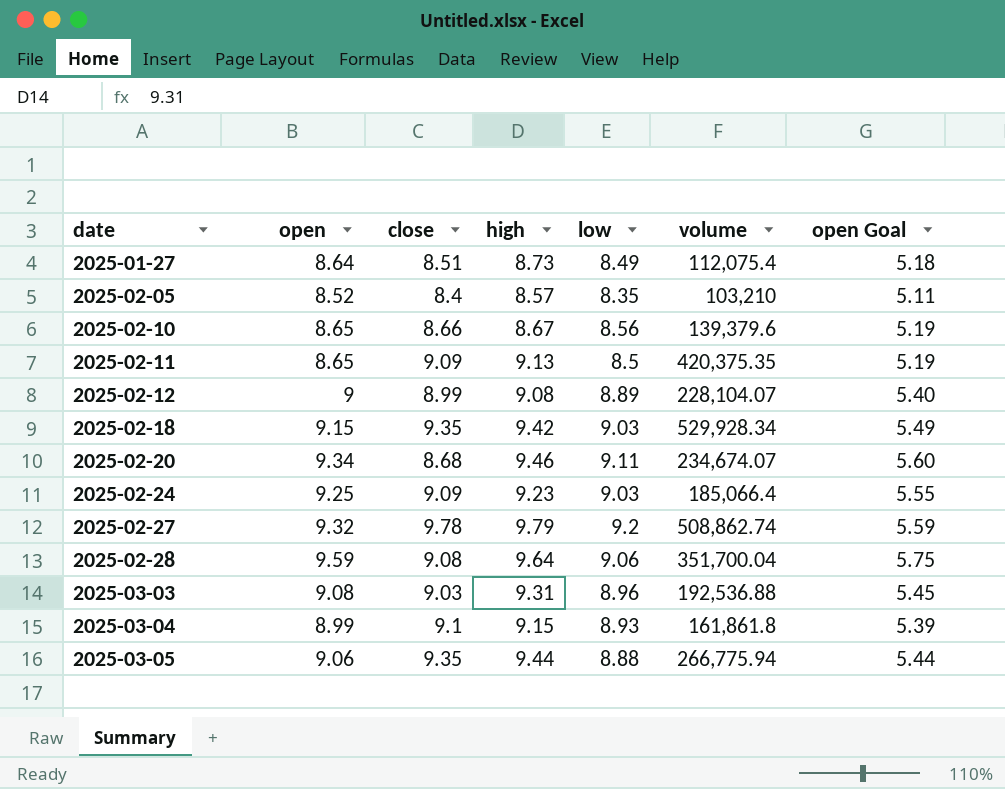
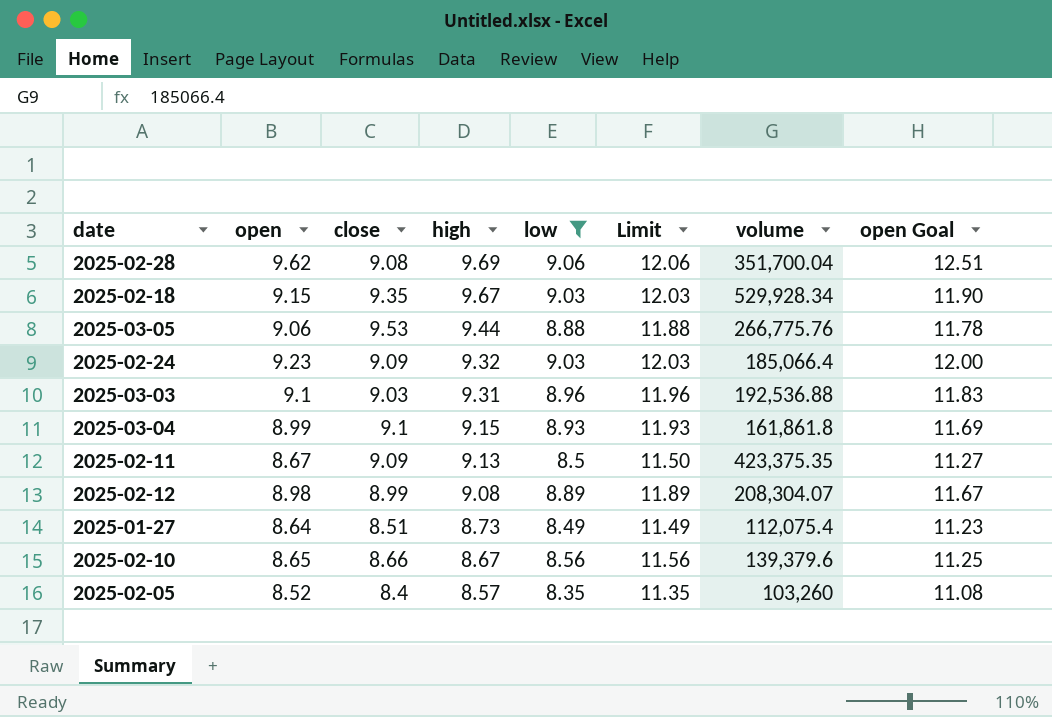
filter: none -> low <= 9.06
row order: date ascending -> high descending
column Limit | formula: none -> [low] + 3
column open Goal | formula: [open] * 0.6 -> [open] * 1.3
2025-02-28 | open: 9.59 -> 9.62
2025-02-28 | high: 9.64 -> 9.69
2025-02-18 | high: 9.42 -> 9.67
2025-03-05 | close: 9.35 -> 9.53
2025-03-05 | volume: 266,775.94 -> 266,775.76
2025-02-24 | open: 9.25 -> 9.23
2025-02-24 | high: 9.23 -> 9.32
2025-03-03 | open: 9.08 -> 9.1
2025-02-11 | open: 8.65 -> 8.67
2025-02-11 | volume: 420,375.35 -> 423,375.35
2025-02-12 | open: 9 -> 8.98
2025-02-12 | volume: 228,104.07 -> 208,304.07
2025-02-05 | volume: 103,210 -> 103,260

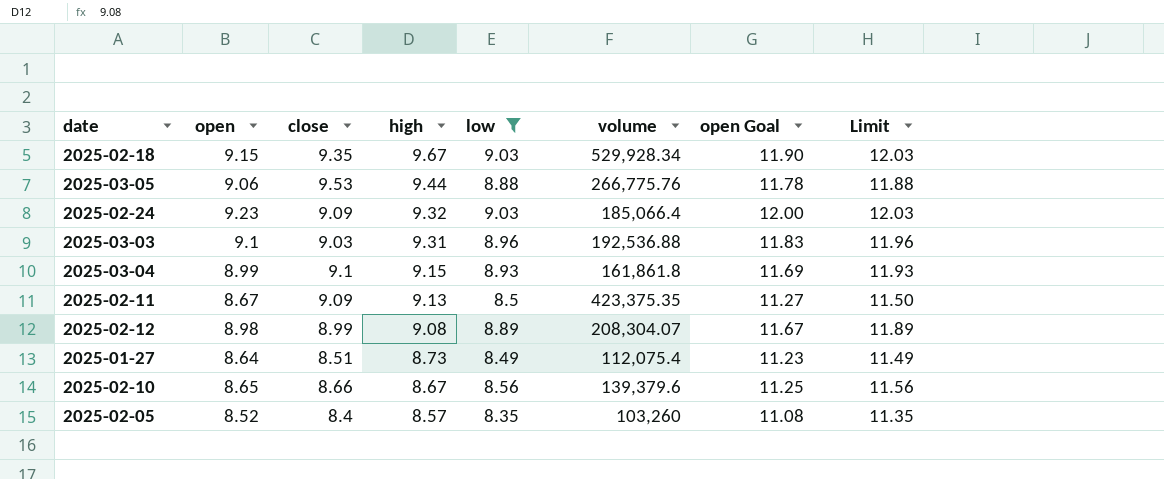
column Limit | position: 6 -> 8
row 2025-02-28: 9.62 | 9.08 | 9.69 | 9.06 | 12.06 | 351,700.04 | 12.51 -> none

